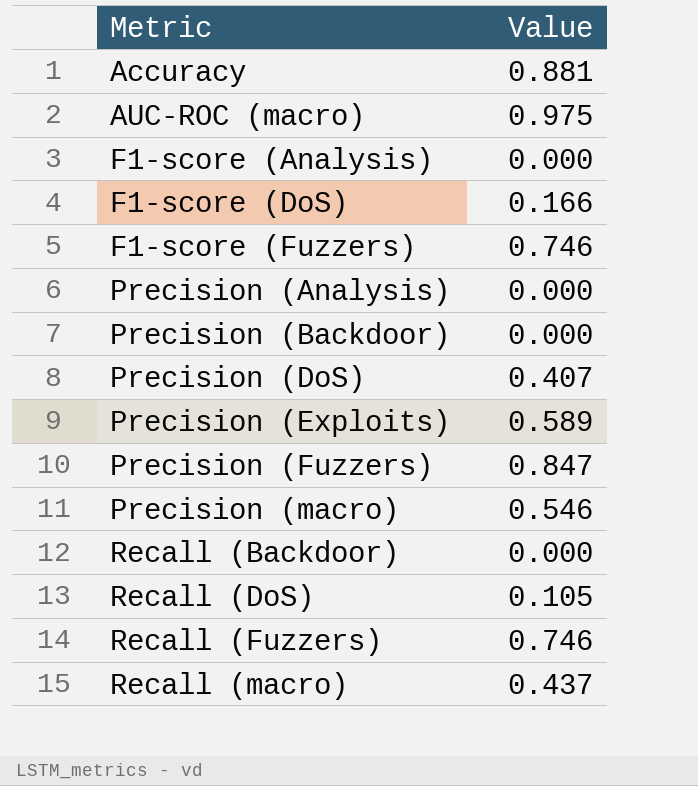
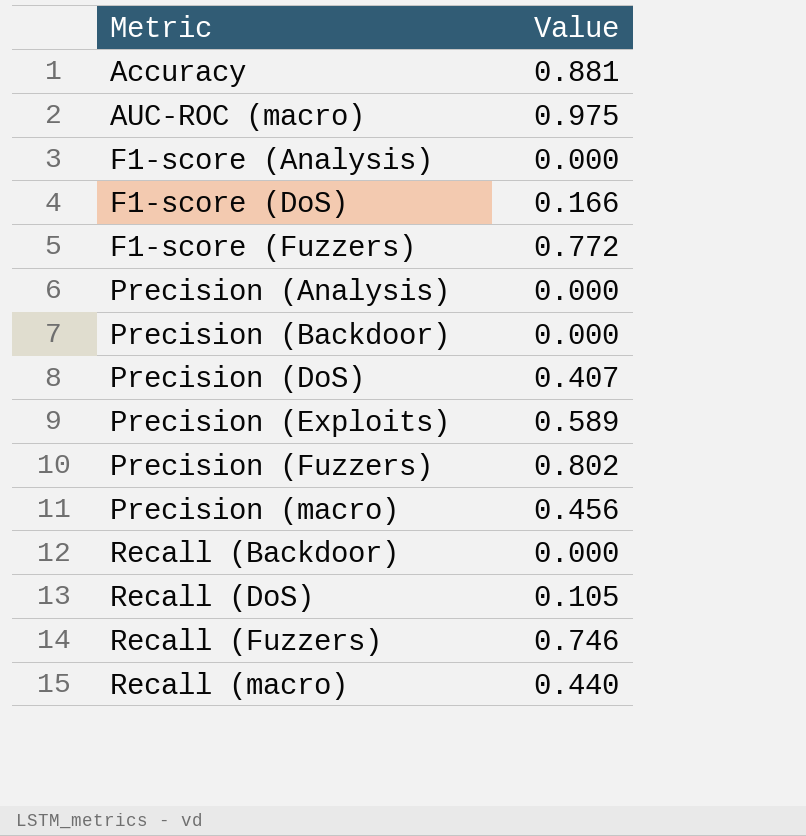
F1-score (Fuzzers) | Value: 0.746 -> 0.772
Precision (Fuzzers) | Value: 0.847 -> 0.802
Precision (macro) | Value: 0.546 -> 0.456
Recall (macro) | Value: 0.437 -> 0.440

